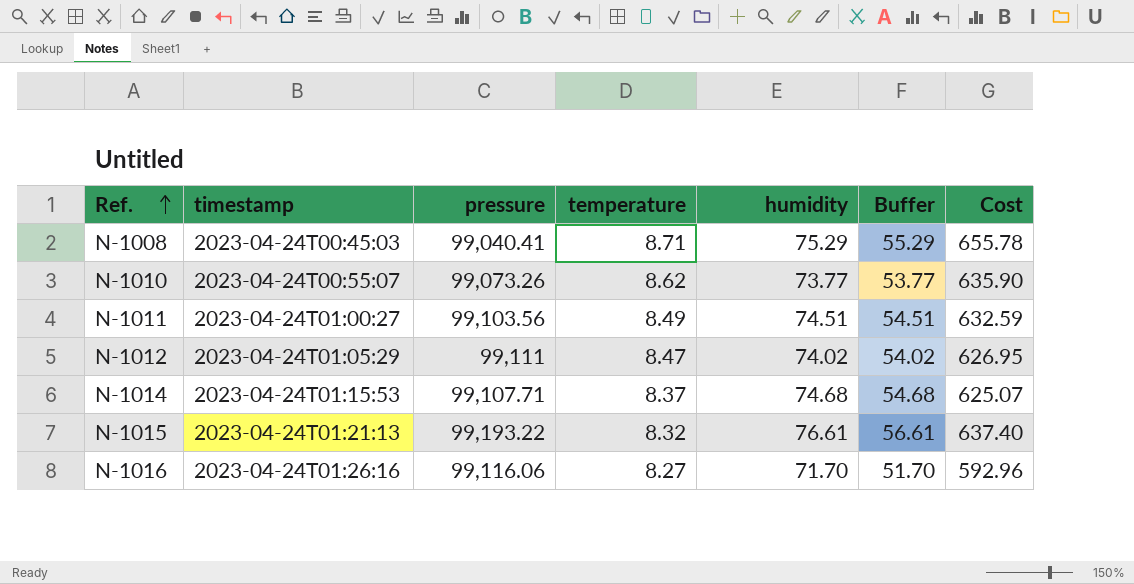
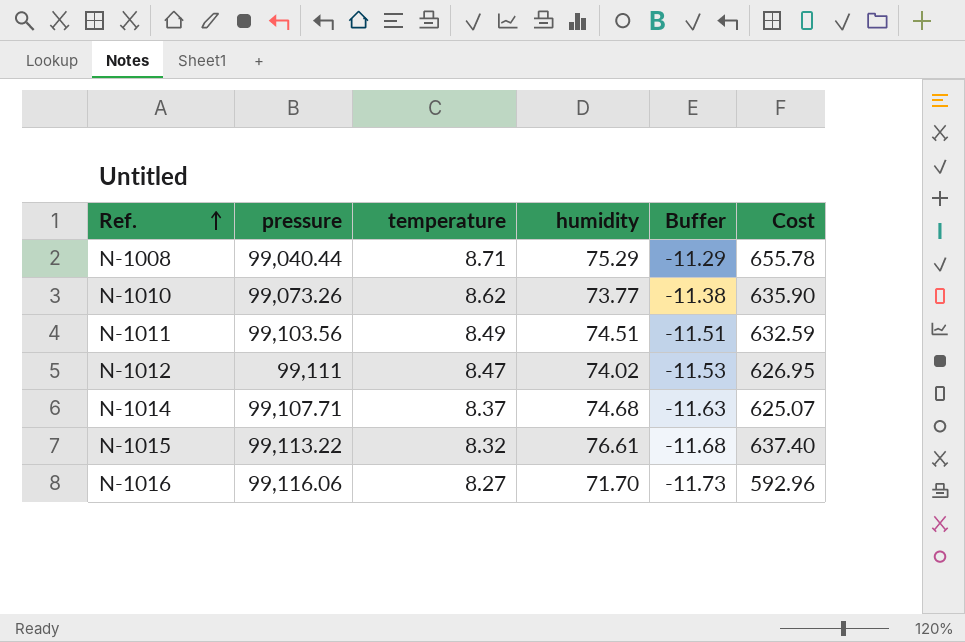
column timestamp | position: 2 -> none
column Buffer | formula: [humidity] - 20 -> [temperature] - 20
N-1008 | pressure: 99,040.41 -> 99,040.44
N-1015 | pressure: 99,193.22 -> 99,113.22

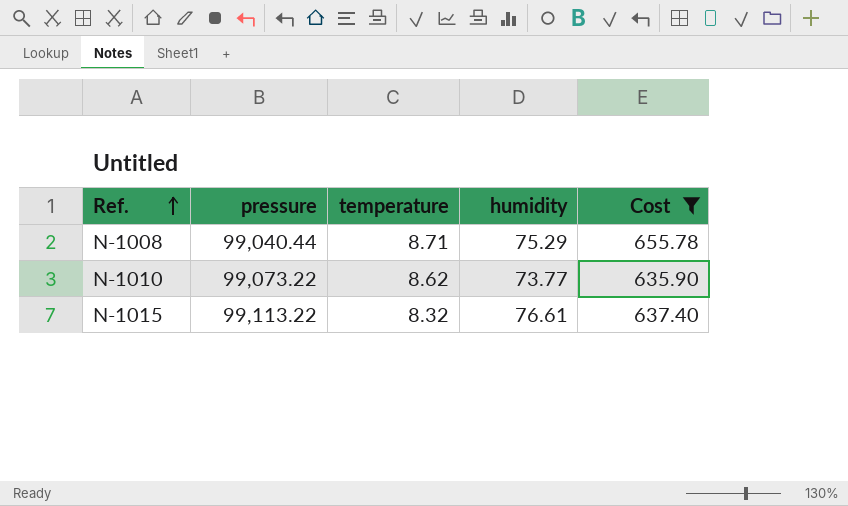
filter: none -> Cost >= 635.90
column Buffer | formula: [temperature] - 20 -> none
N-1010 | pressure: 99,073.26 -> 99,073.22

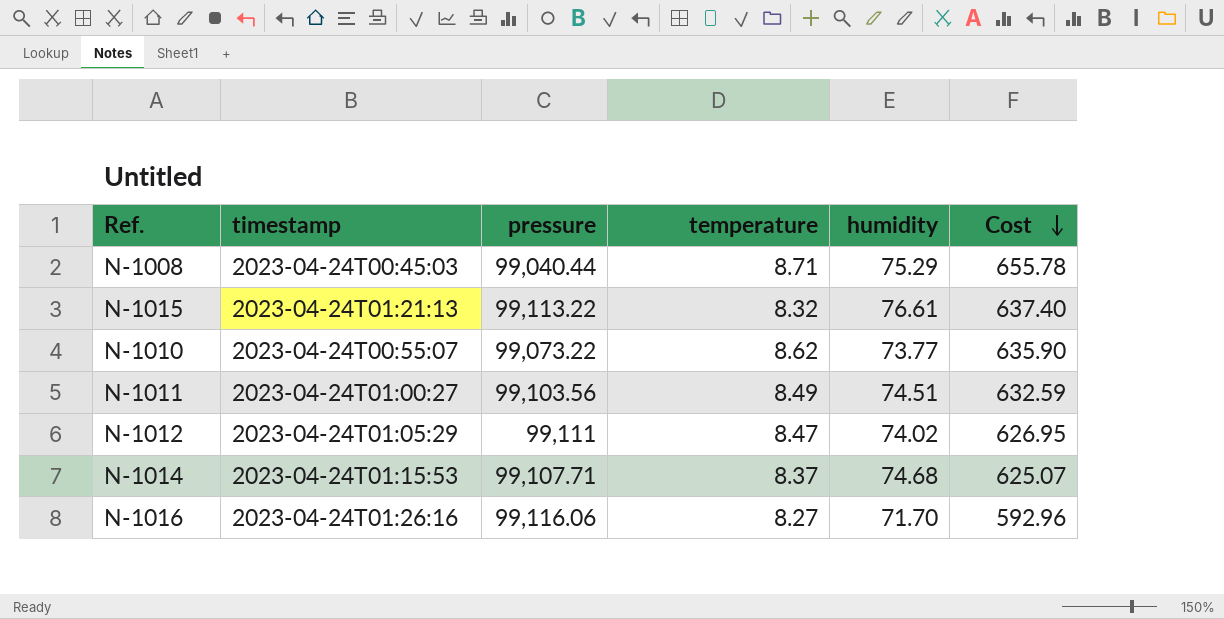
filter: Cost >= 635.90 -> none
row order: Ref. ascending -> Cost descending
column timestamp | position: none -> 2

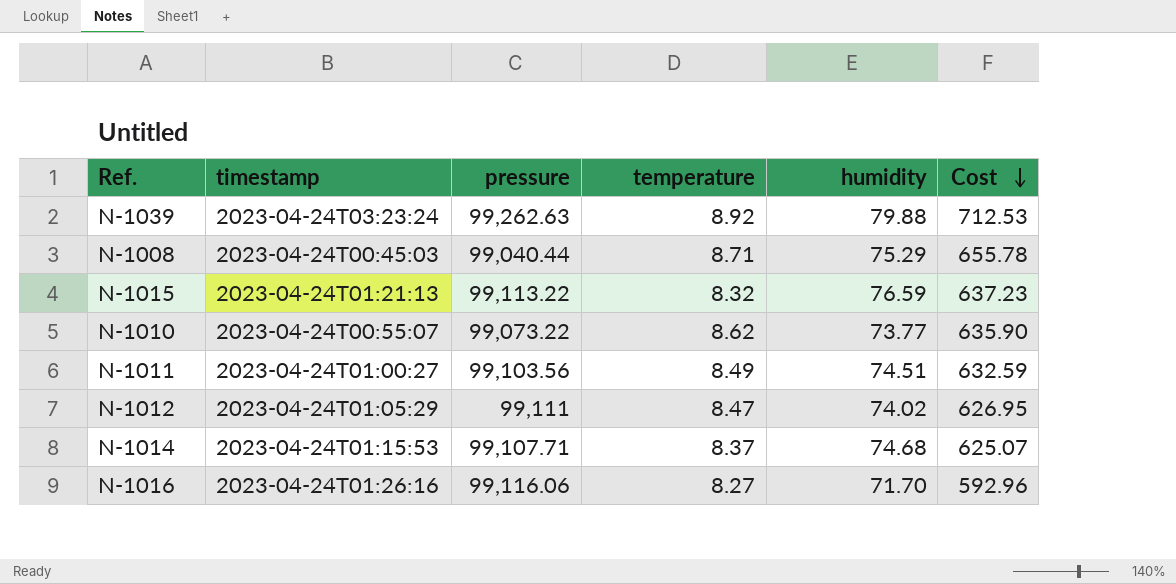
row N-1039: none -> 2023-04-24T03:23:24 | 99,262.63 | 8.92 | 79.88 | 712.53
N-1015 | humidity: 76.61 -> 76.59
N-1015 | Cost: 637.40 -> 637.23

